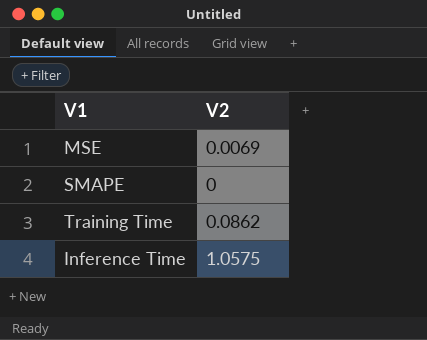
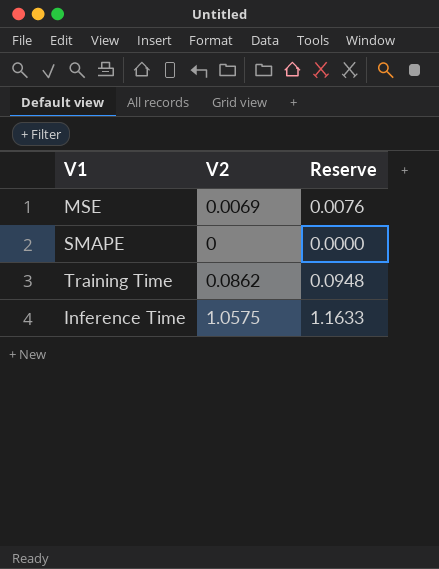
column Reserve | formula: none -> [V2] * 1.1

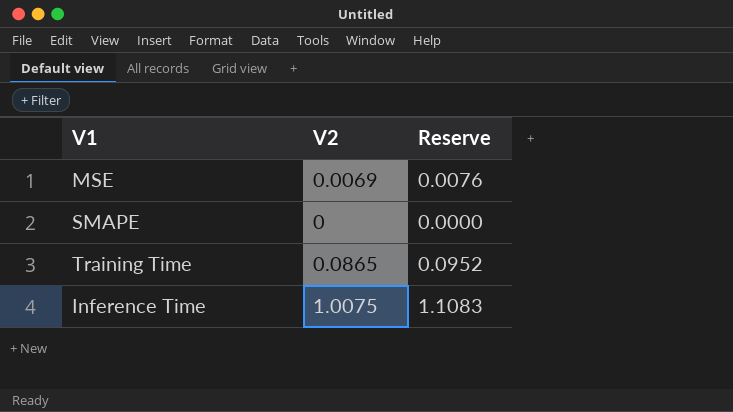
Training Time | V2: 0.0862 -> 0.0865
Training Time | Reserve: 0.0948 -> 0.0952
Inference Time | V2: 1.0575 -> 1.0075
Inference Time | Reserve: 1.1633 -> 1.1083

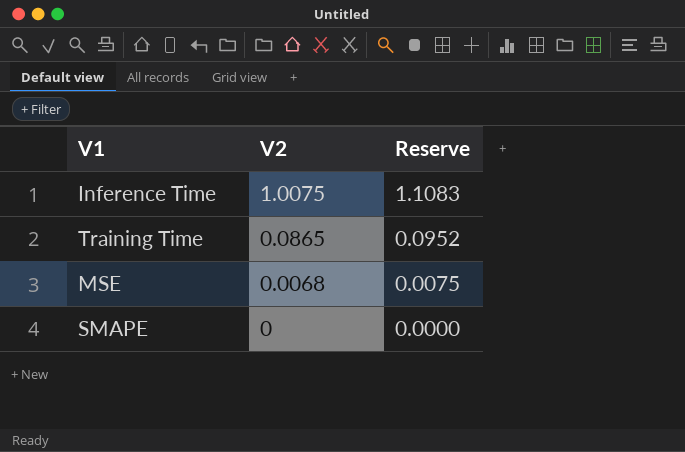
row order: none -> V2 descending
MSE | V2: 0.0069 -> 0.0068
MSE | Reserve: 0.0076 -> 0.0075

